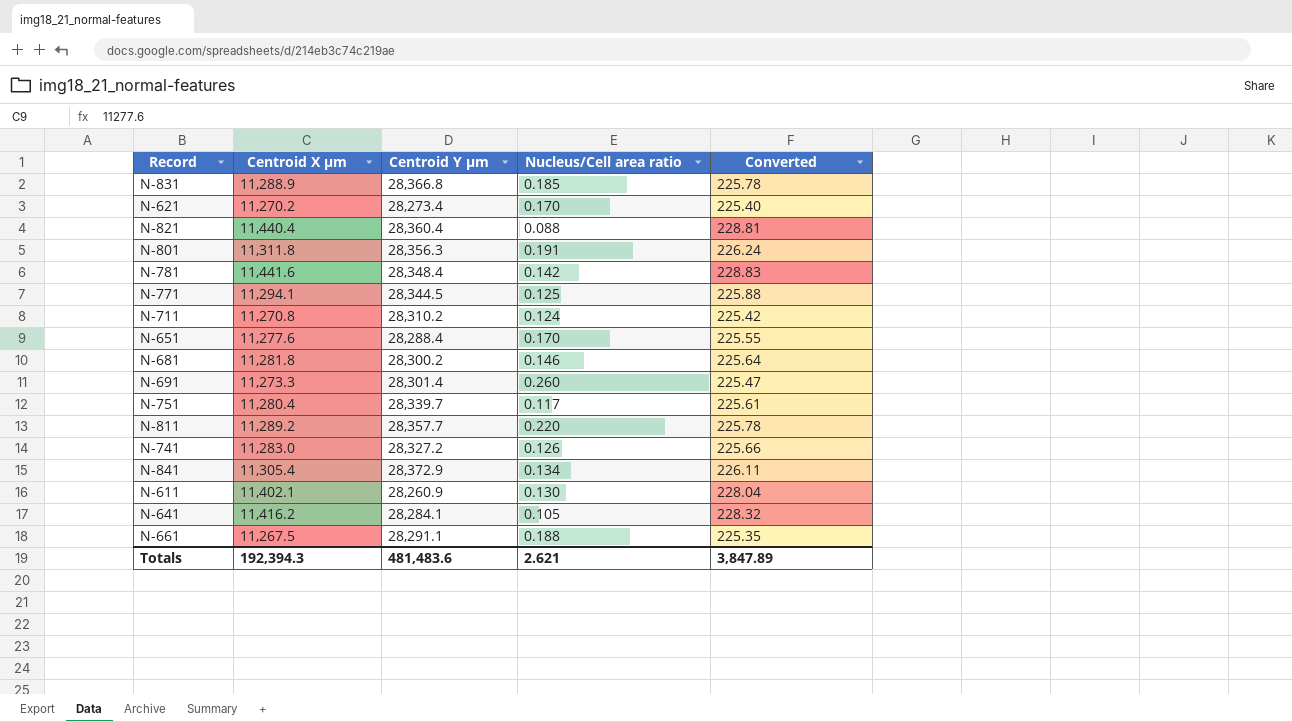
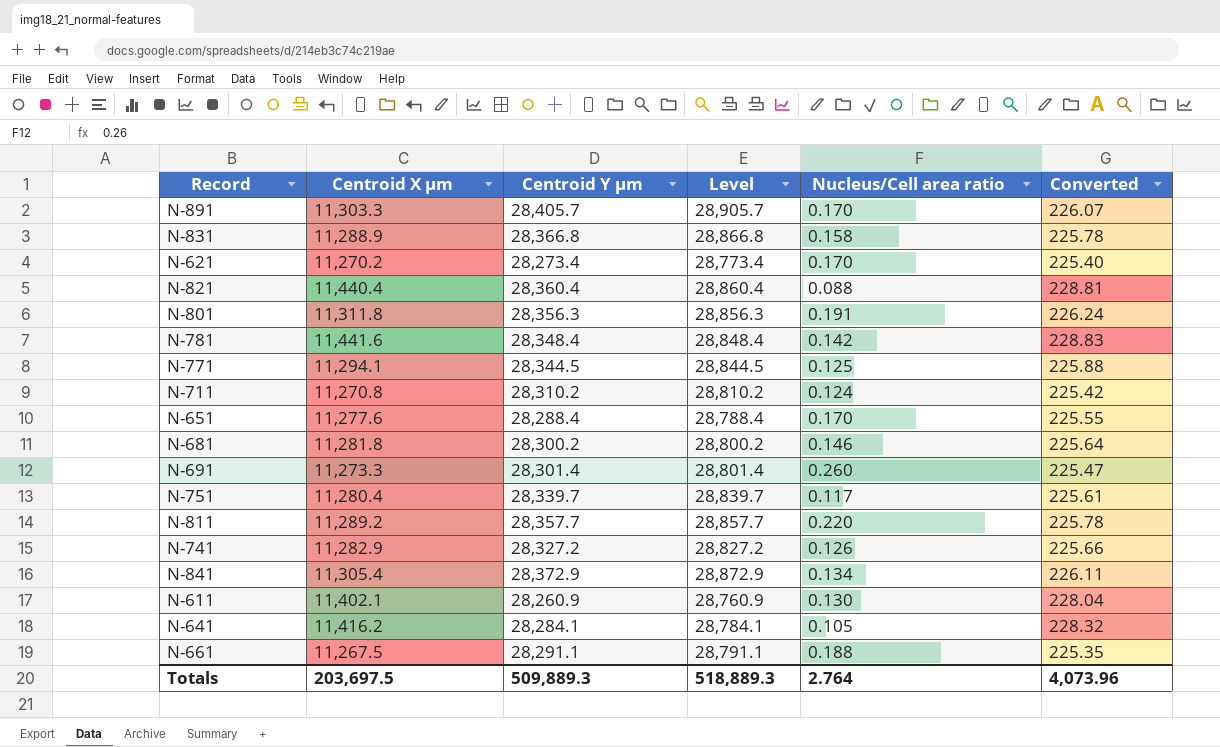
column Level | formula: none -> [Centroid Y µm] + 500
row N-891: none -> 11,303.3 | 28,405.7 | 28,905.7 | 0.170 | 226.07
N-831 | Nucleus/Cell area ratio: 0.185 -> 0.158
N-741 | Centroid X µm: 11,283.0 -> 11,282.9
Totals | Centroid X µm: 192,394.3 -> 203,697.5
Totals | Centroid Y µm: 481,483.6 -> 509,889.3
Totals | Nucleus/Cell area ratio: 2.621 -> 2.764
Totals | Converted: 3,847.89 -> 4,073.96

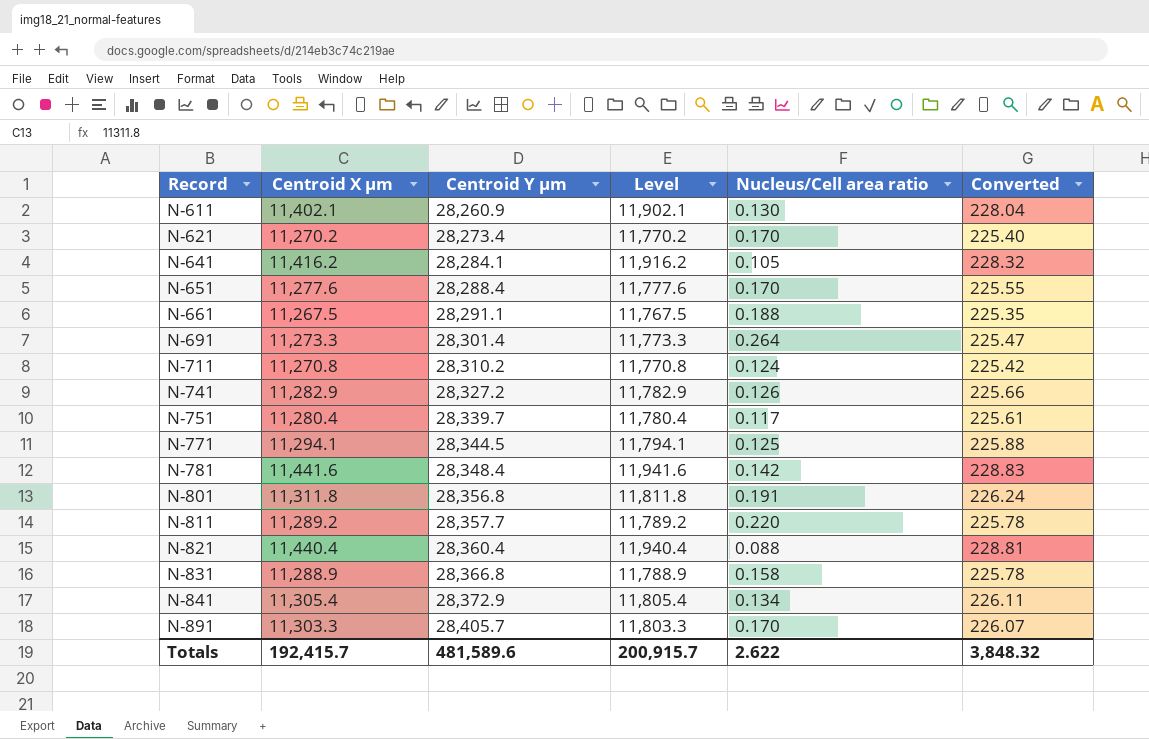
row order: none -> Record ascending
column Level | formula: [Centroid Y µm] + 500 -> [Centroid X µm] + 500
row N-681: 11,281.8 | 28,300.2 | 28,800.2 | 0.146 | 225.64 -> none
N-691 | Nucleus/Cell area ratio: 0.260 -> 0.264
N-801 | Centroid Y µm: 28,356.3 -> 28,356.8
Totals | Centroid X µm: 203,697.5 -> 192,415.7
Totals | Centroid Y µm: 509,889.3 -> 481,589.6
Totals | Level: 518,889.3 -> 200,915.7
Totals | Nucleus/Cell area ratio: 2.764 -> 2.622
Totals | Converted: 4,073.96 -> 3,848.32

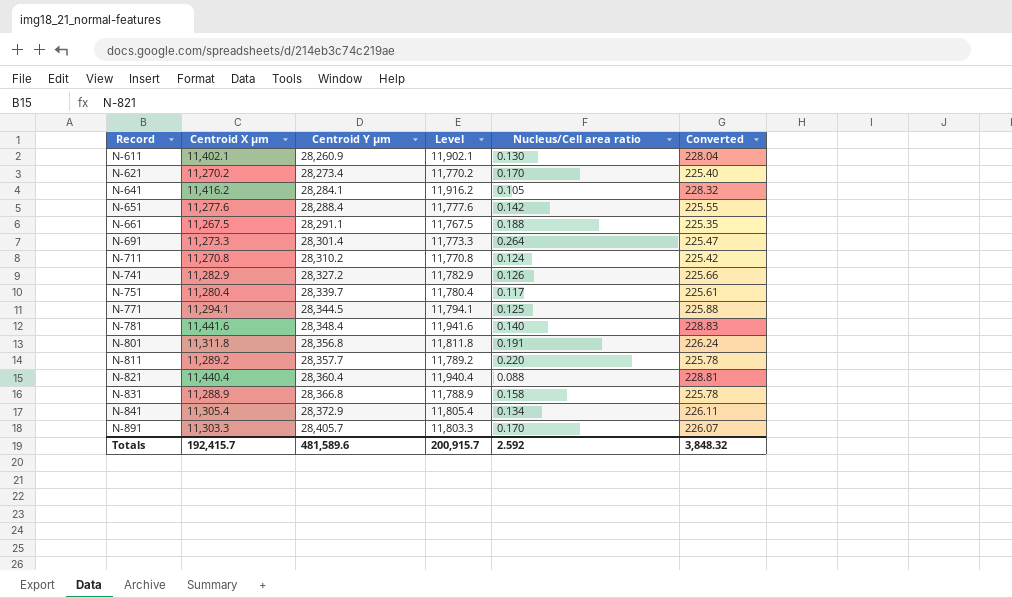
N-651 | Nucleus/Cell area ratio: 0.170 -> 0.142
N-781 | Nucleus/Cell area ratio: 0.142 -> 0.140
Totals | Nucleus/Cell area ratio: 2.622 -> 2.592

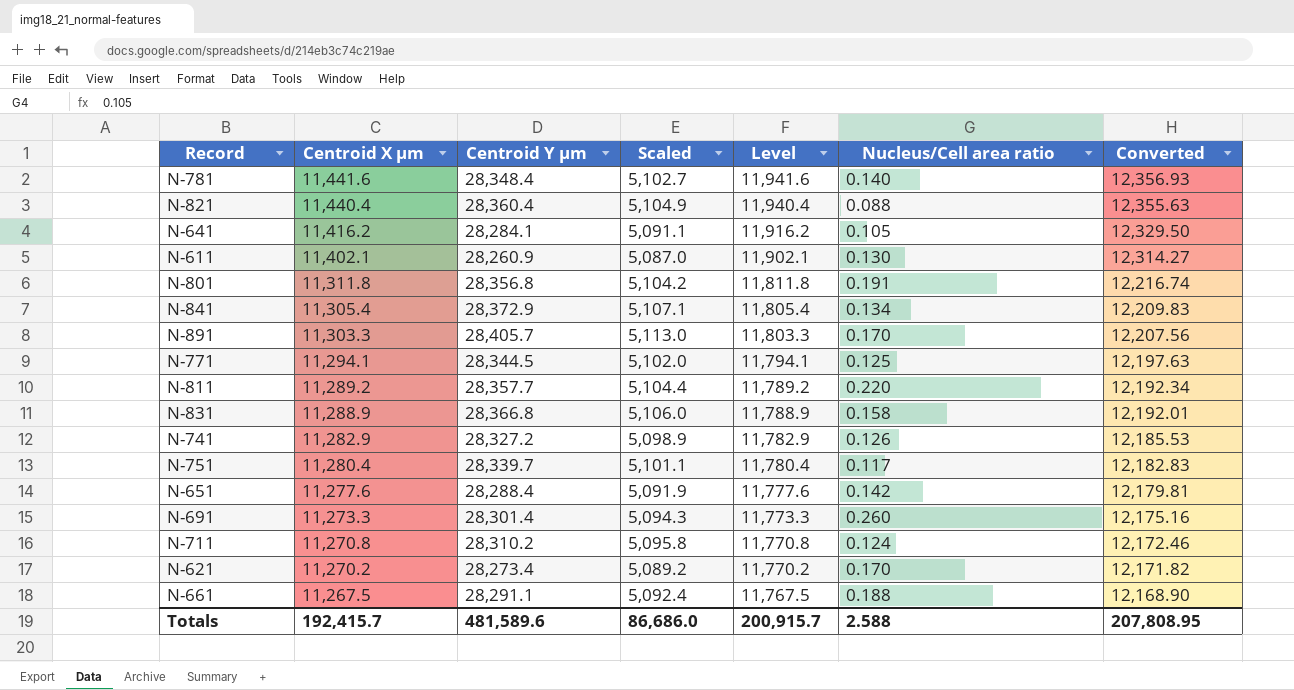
row order: Record ascending -> Centroid X µm descending
column Scaled | formula: none -> [Centroid Y µm] * 0.18
column Converted | formula: [Centroid X µm] * 0.02 -> [Centroid X µm] * 1.08
N-691 | Nucleus/Cell area ratio: 0.264 -> 0.260
Totals | Nucleus/Cell area ratio: 2.592 -> 2.588
Totals | Converted: 3,848.32 -> 207,808.95

